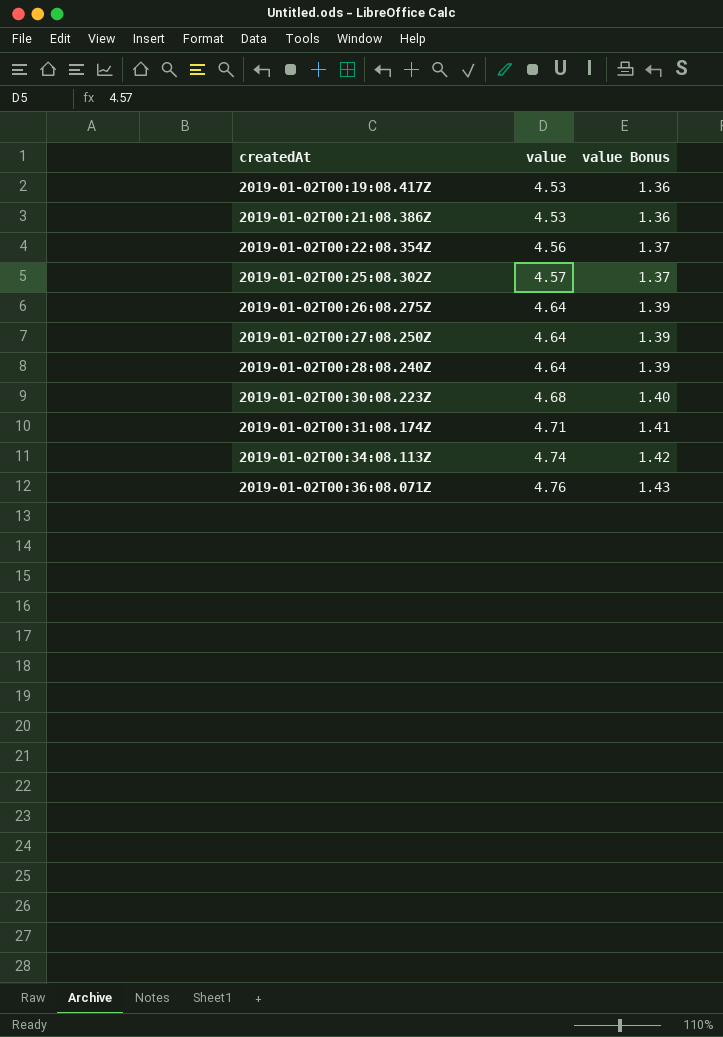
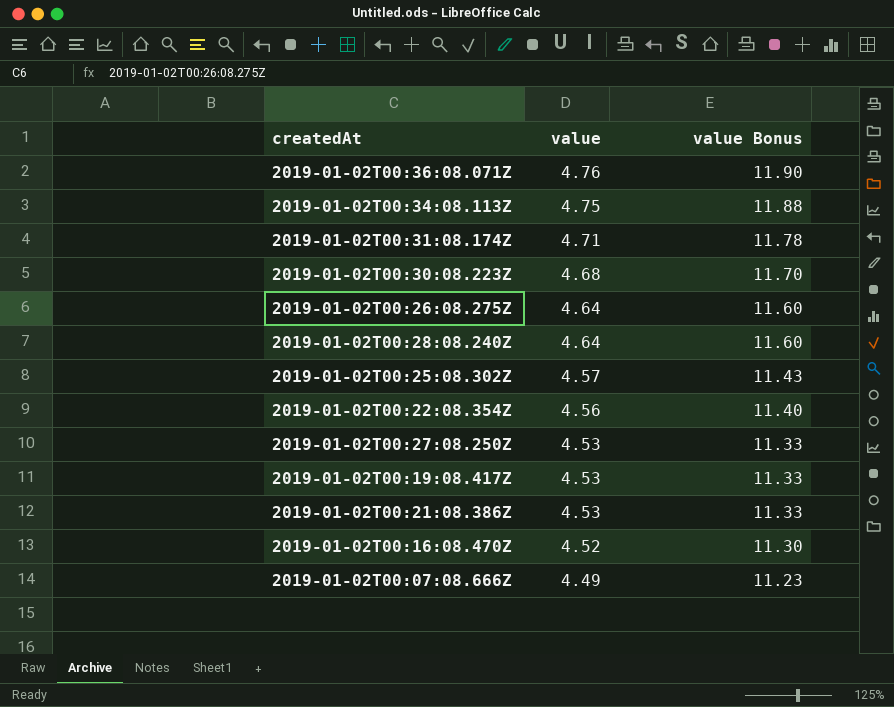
row order: createdAt ascending -> value descending
column value Bonus | formula: [value] * 0.3 -> [value] * 2.5
2019-01-02T00:34:08.113Z | value: 4.74 -> 4.75
2019-01-02T00:27:08.250Z | value: 4.64 -> 4.53
row 2019-01-02T00:16:08.470Z: none -> 4.52 | 11.30
row 2019-01-02T00:07:08.666Z: none -> 4.49 | 11.23

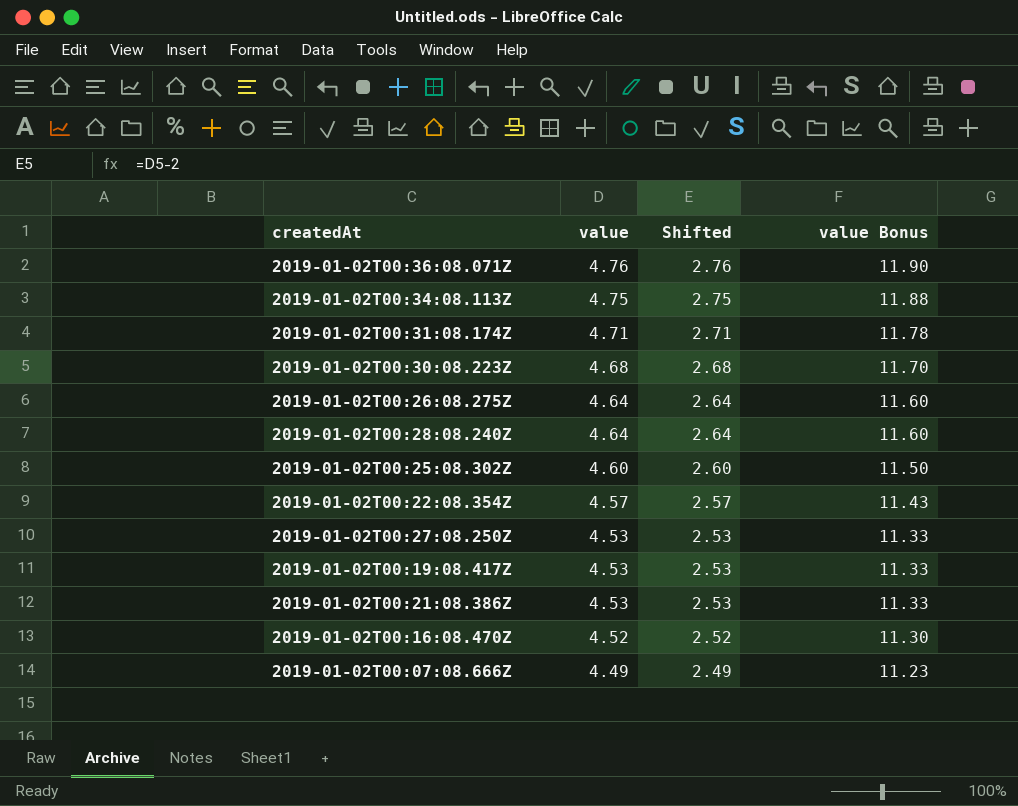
column Shifted | formula: none -> [value] - 2
2019-01-02T00:25:08.302Z | value: 4.57 -> 4.60
2019-01-02T00:25:08.302Z | value Bonus: 11.43 -> 11.50
2019-01-02T00:22:08.354Z | value: 4.56 -> 4.57
2019-01-02T00:22:08.354Z | value Bonus: 11.40 -> 11.43

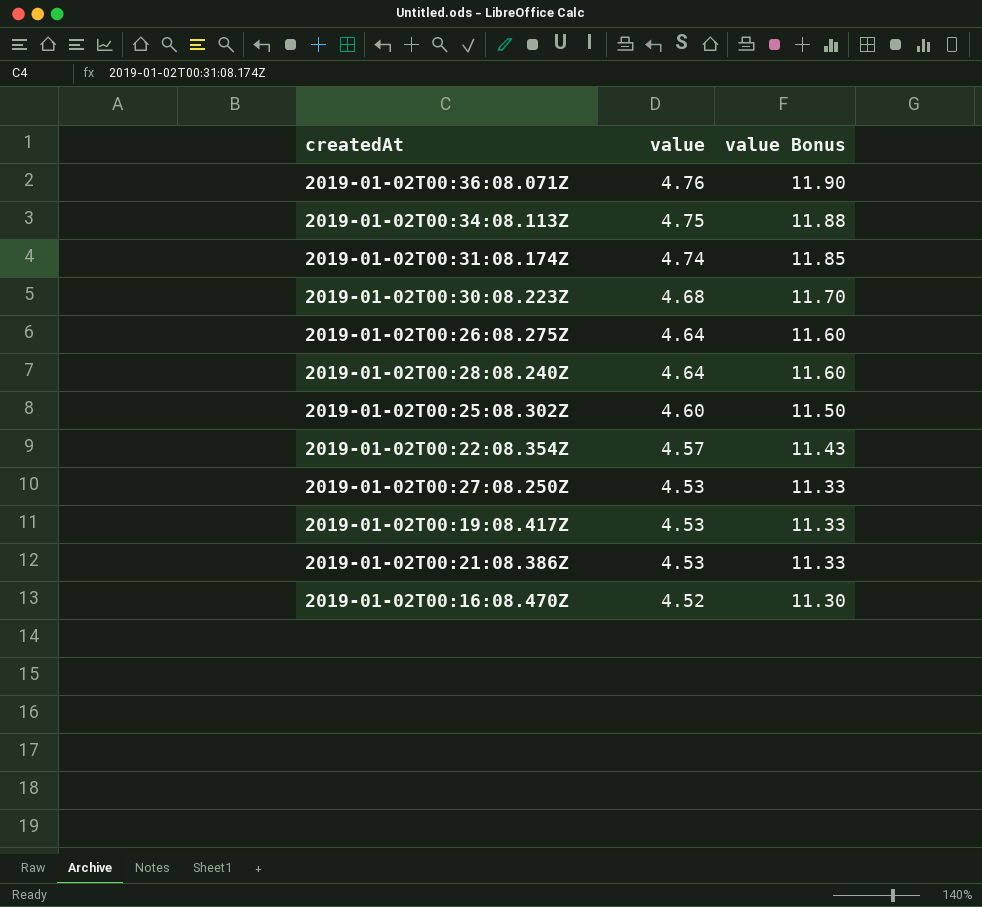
column Shifted | formula: [value] - 2 -> none
row 2019-01-02T00:07:08.666Z: 4.49 | 2.49 | 11.23 -> none
2019-01-02T00:31:08.174Z | value: 4.71 -> 4.74
2019-01-02T00:31:08.174Z | value Bonus: 11.78 -> 11.85

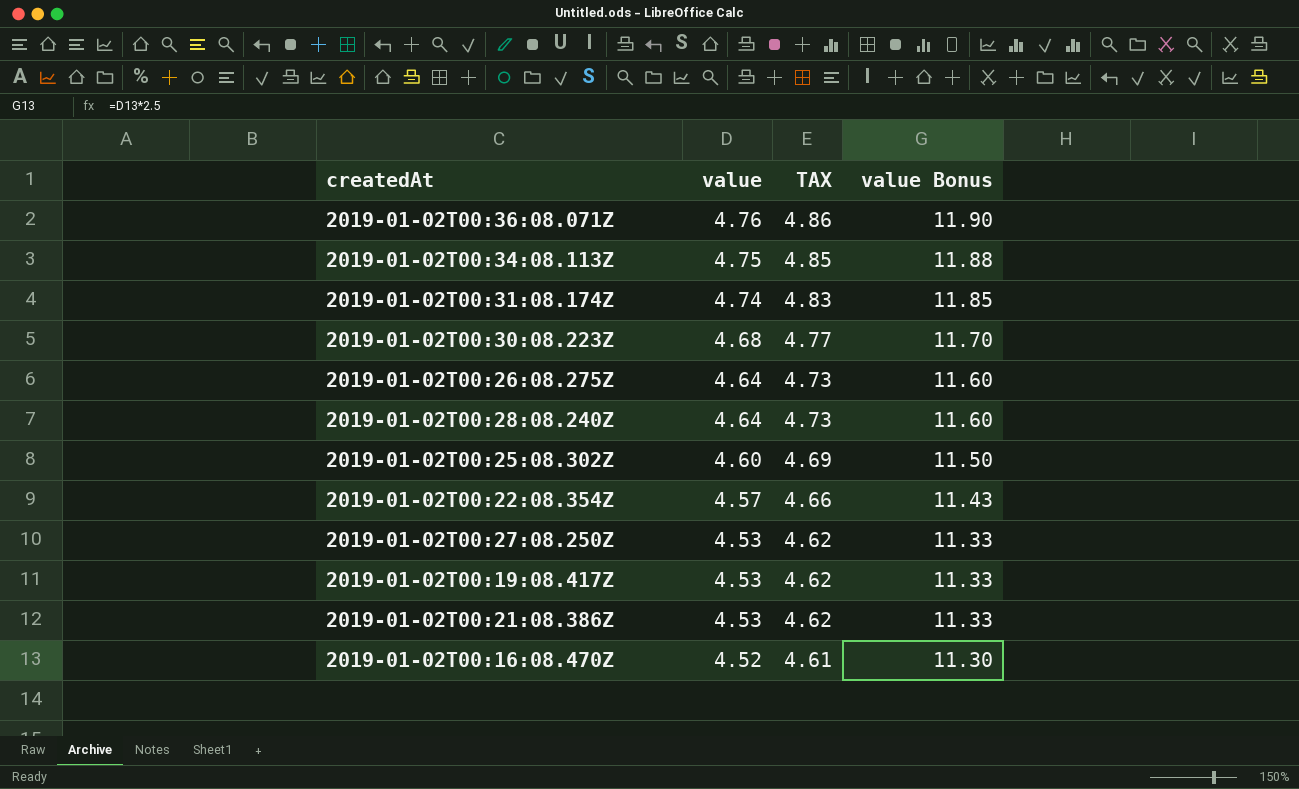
column TAX | formula: none -> [value] * 1.02

